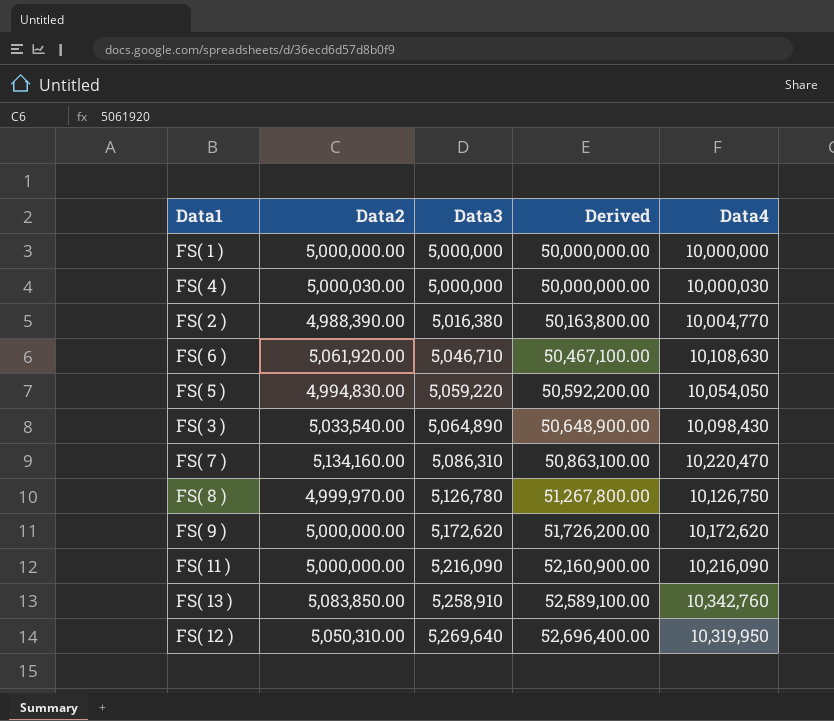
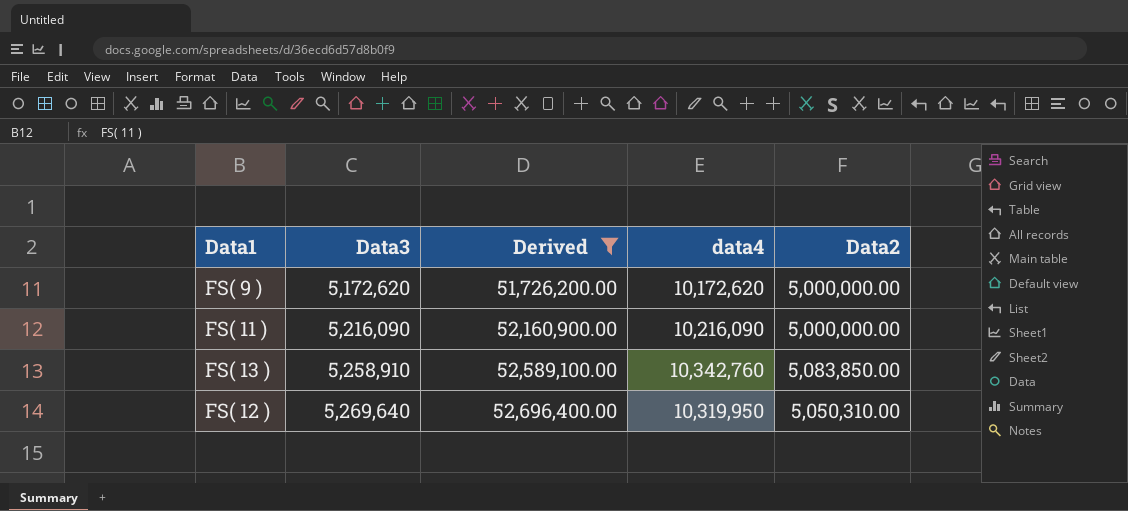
filter: none -> Derived >= 51,726,200.00
column name: Data4 -> data4
column Data2 | position: 2 -> 5

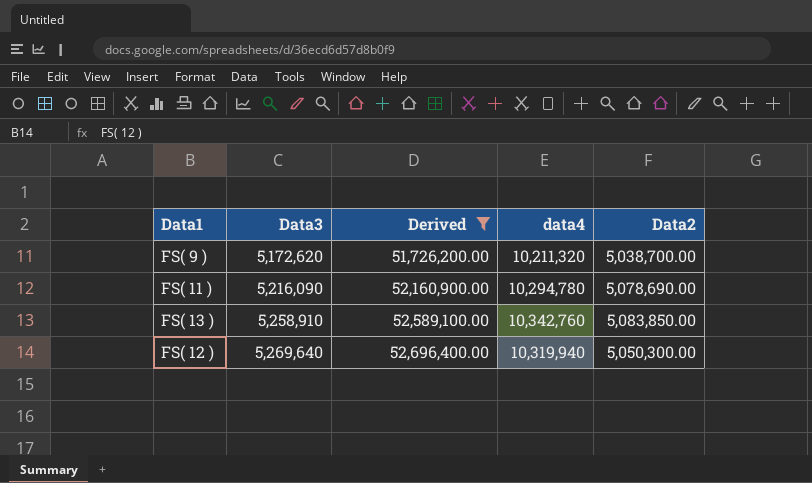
FS( 9 ) | data4: 10,172,620 -> 10,211,320
FS( 9 ) | Data2: 5,000,000.00 -> 5,038,700.00
FS( 11 ) | data4: 10,216,090 -> 10,294,780
FS( 11 ) | Data2: 5,000,000.00 -> 5,078,690.00
FS( 12 ) | data4: 10,319,950 -> 10,319,940
FS( 12 ) | Data2: 5,050,310.00 -> 5,050,300.00

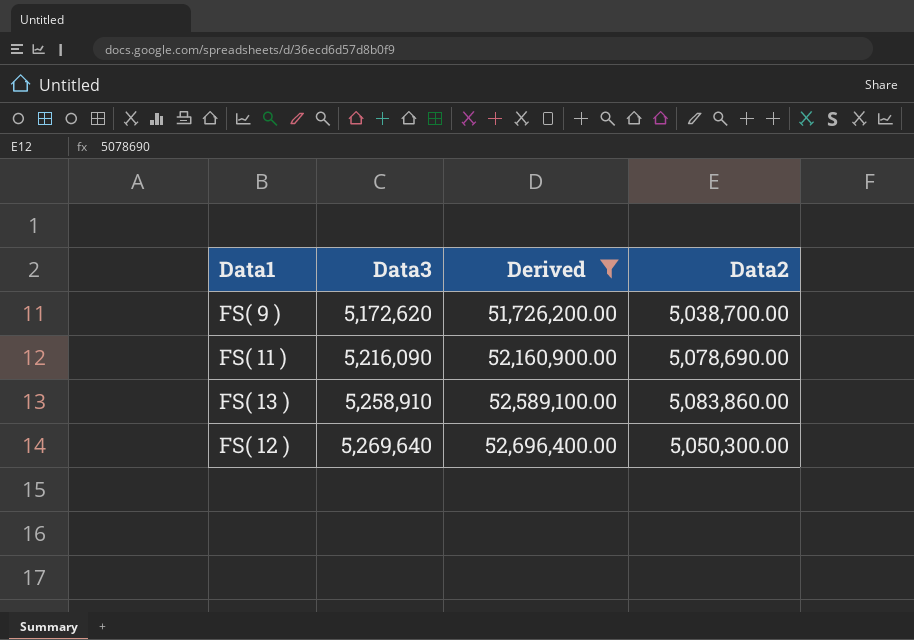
column data4 | formula: [Data3] + [Data2] -> none
FS( 13 ) | Data2: 5,083,850.00 -> 5,083,860.00

